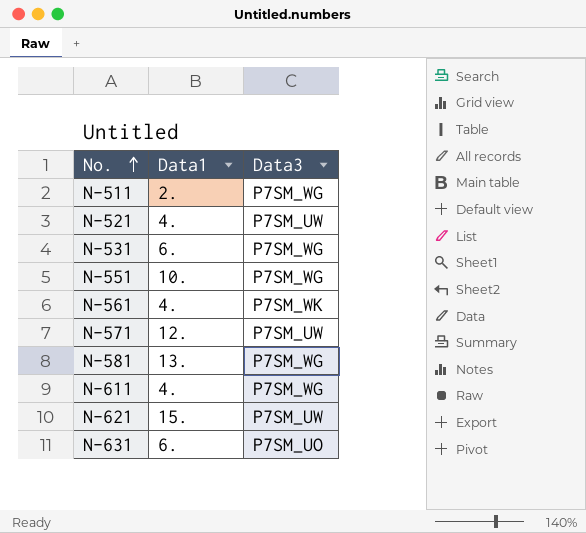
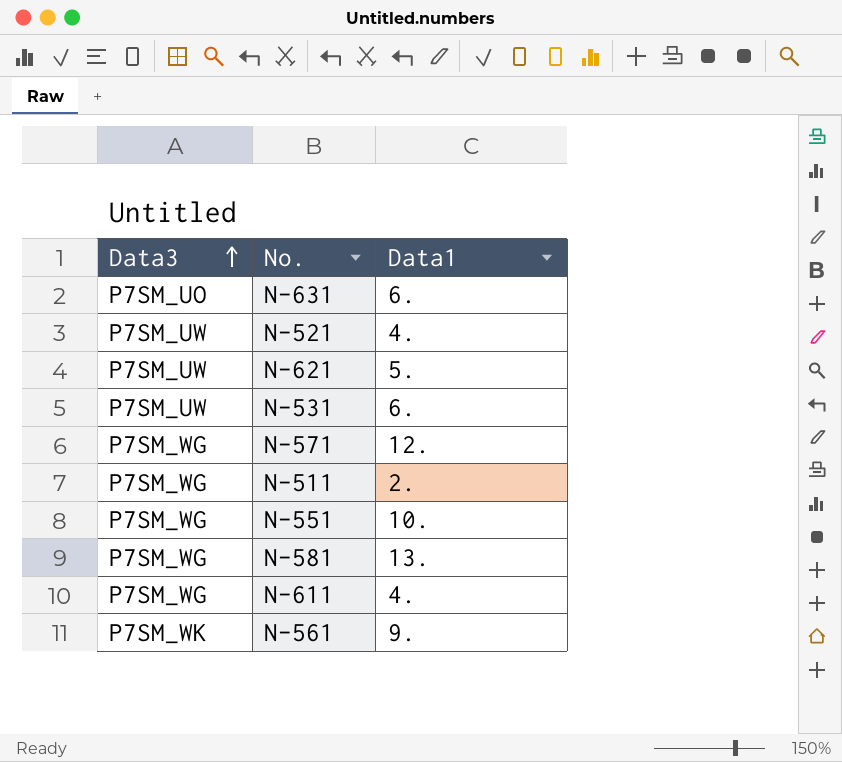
row order: No. ascending -> Data3 ascending
column Data3 | position: 3 -> 1
N-621 | Data1: 15. -> 5.
N-531 | Data3: P7SM_WG -> P7SM_UW
N-571 | Data3: P7SM_UW -> P7SM_WG
N-561 | Data1: 4. -> 9.

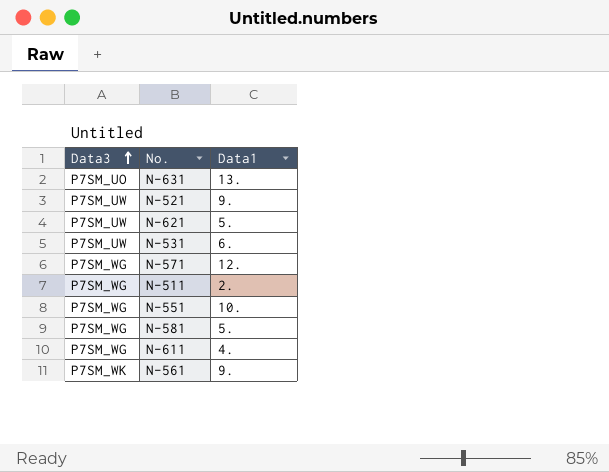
N-631 | Data1: 6. -> 13.
N-521 | Data1: 4. -> 9.
N-581 | Data1: 13. -> 5.

